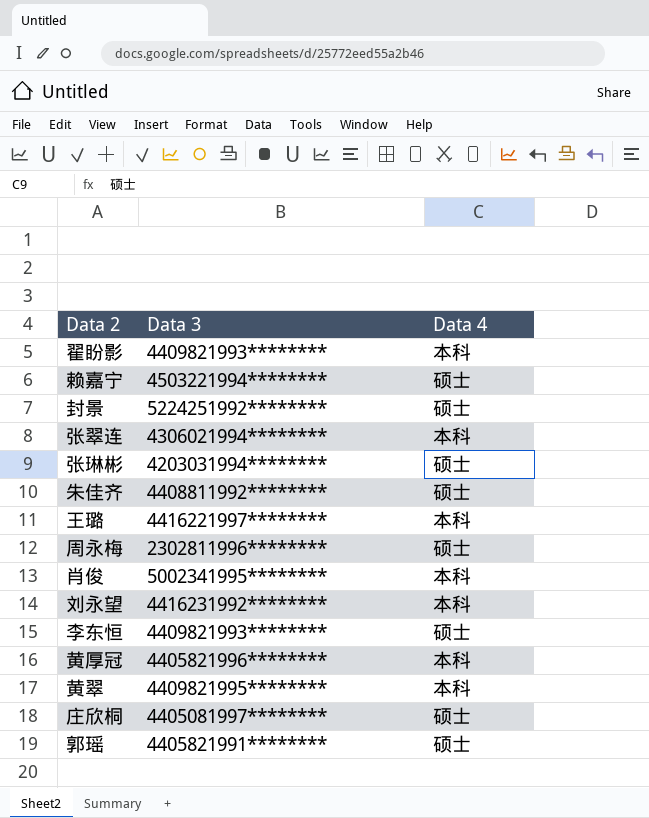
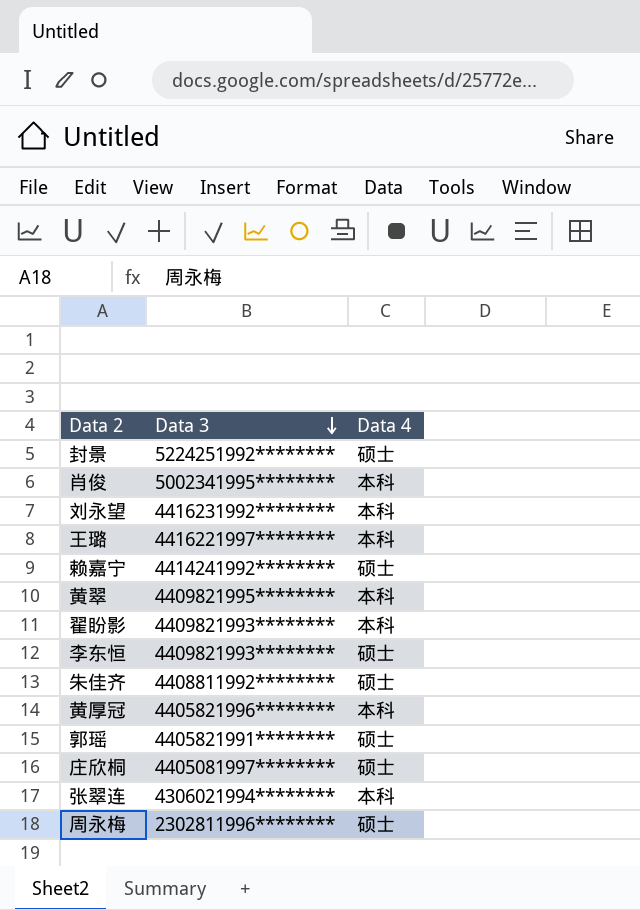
row order: none -> Data 3 descending
row 张琳彬: 4203031994******** | 硕士 -> none
赖嘉宁 | Data 3: 4503221994******** -> 4414241992********

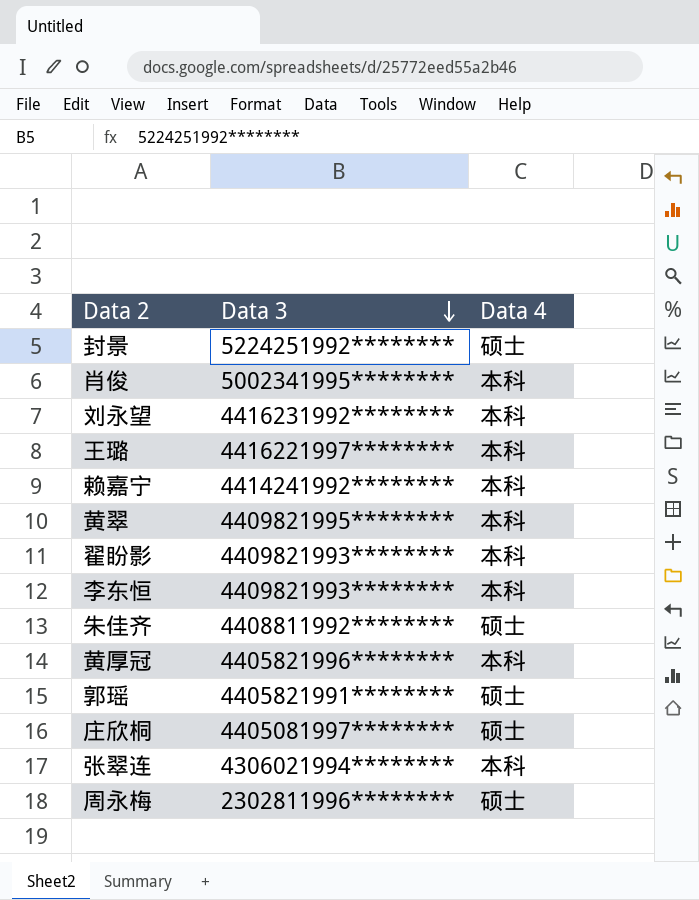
赖嘉宁 | Data 4: 硕士 -> 本科
李东恒 | Data 4: 硕士 -> 本科

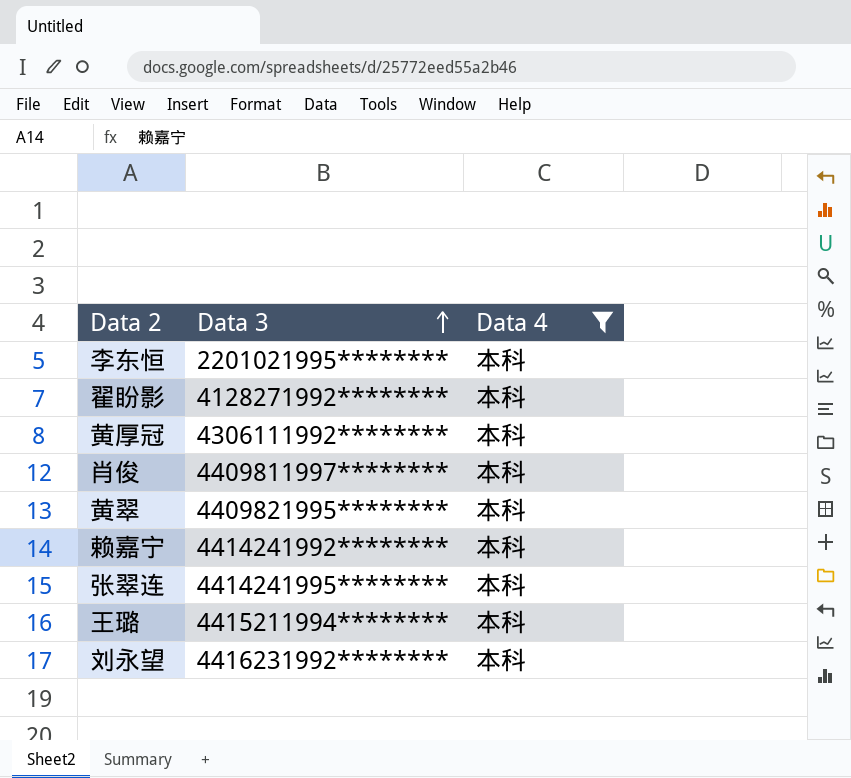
filter: none -> Data 4 = 本科
row order: Data 3 descending -> Data 3 ascending
李东恒 | Data 3: 4409821993******** -> 2201021995********
翟盼影 | Data 3: 4409821993******** -> 4128271992********
黄厚冠 | Data 3: 4405821996******** -> 4306111992********
肖俊 | Data 3: 5002341995******** -> 4409811997********
张翠连 | Data 3: 4306021994******** -> 4414241995********
王璐 | Data 3: 4416221997******** -> 4415211994********

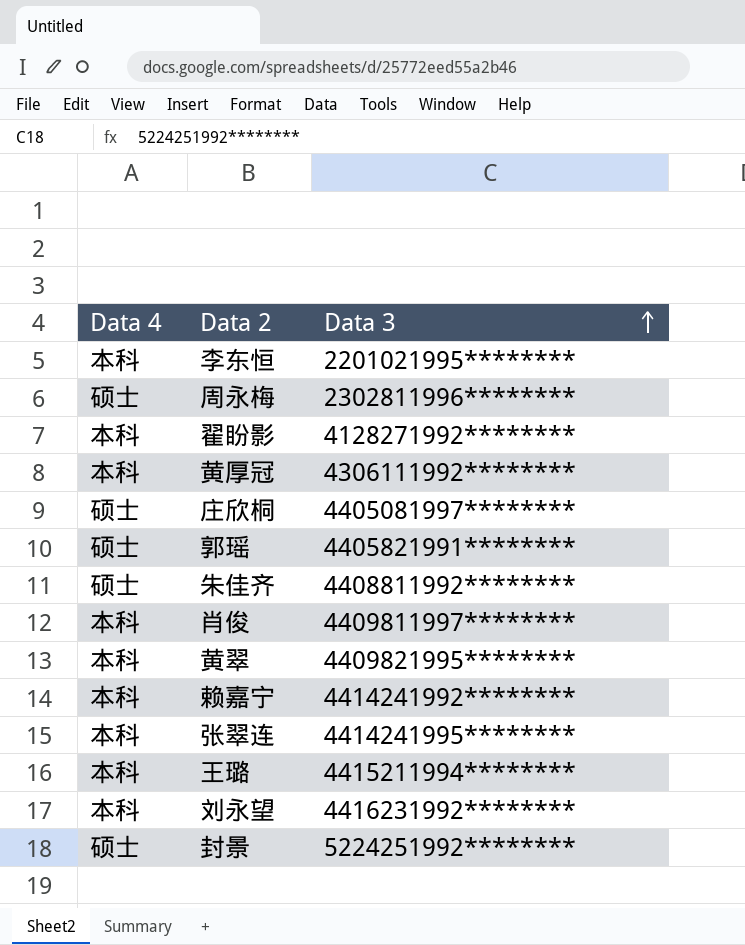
filter: Data 4 = 本科 -> none
column Data 4 | position: 3 -> 1

